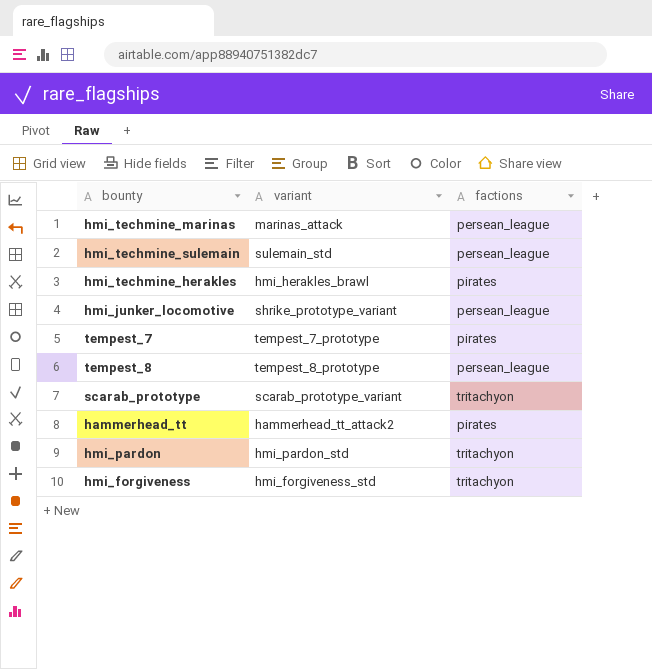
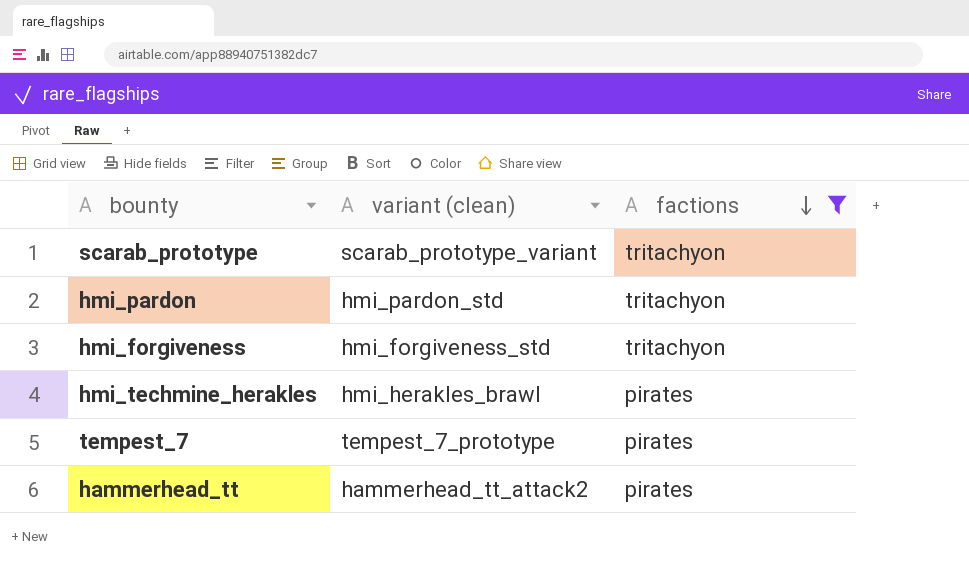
filter: none -> factions != persean_league
row order: none -> factions descending
column name: variant -> variant (clean)

